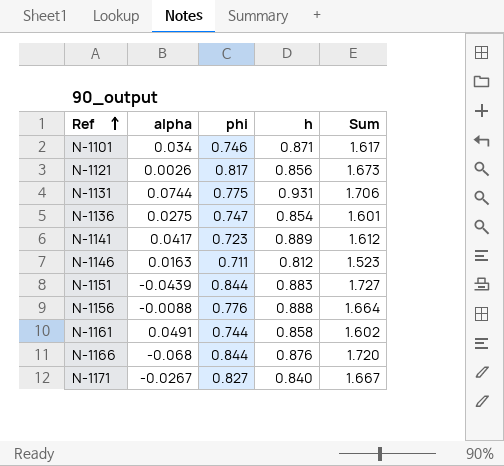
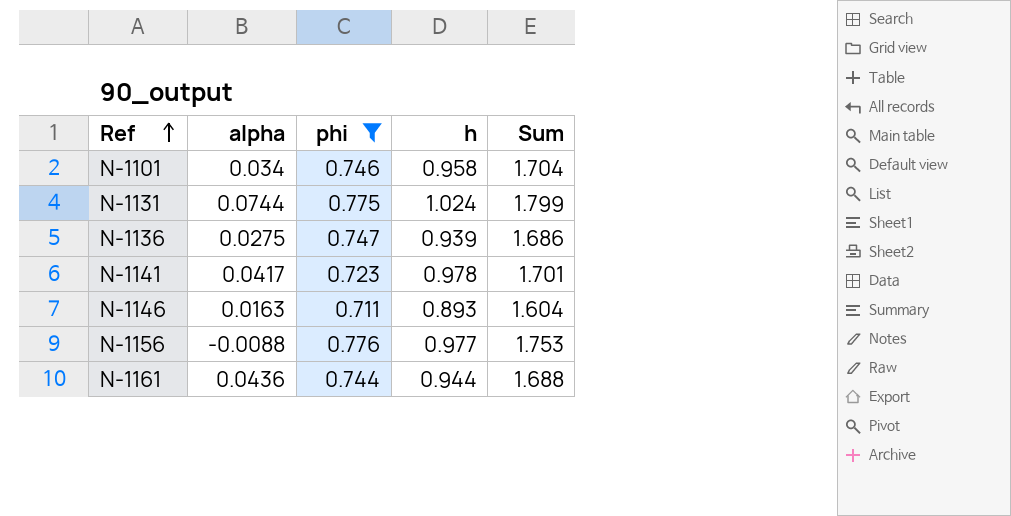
filter: none -> phi <= 0.776
N-1101 | h: 0.871 -> 0.958
N-1101 | Sum: 1.617 -> 1.704
N-1131 | h: 0.931 -> 1.024
N-1131 | Sum: 1.706 -> 1.799
N-1136 | h: 0.854 -> 0.939
N-1136 | Sum: 1.601 -> 1.686
N-1141 | h: 0.889 -> 0.978
N-1141 | Sum: 1.612 -> 1.701
N-1146 | h: 0.812 -> 0.893
N-1146 | Sum: 1.523 -> 1.604
N-1156 | h: 0.888 -> 0.977
N-1156 | Sum: 1.664 -> 1.753
N-1161 | alpha: 0.0491 -> 0.0436
N-1161 | h: 0.858 -> 0.944
N-1161 | Sum: 1.602 -> 1.688

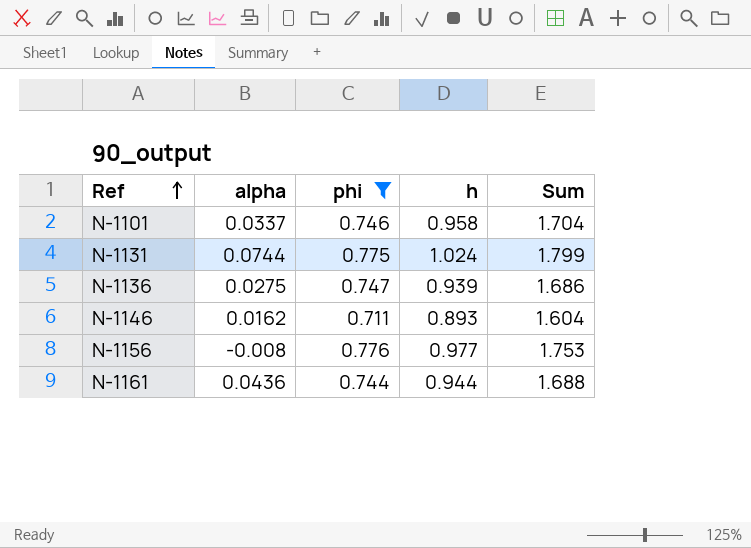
row N-1141: 0.0417 | 0.723 | 0.978 | 1.701 -> none
N-1101 | alpha: 0.034 -> 0.0337
N-1146 | alpha: 0.0163 -> 0.0162
N-1156 | alpha: -0.0088 -> -0.008

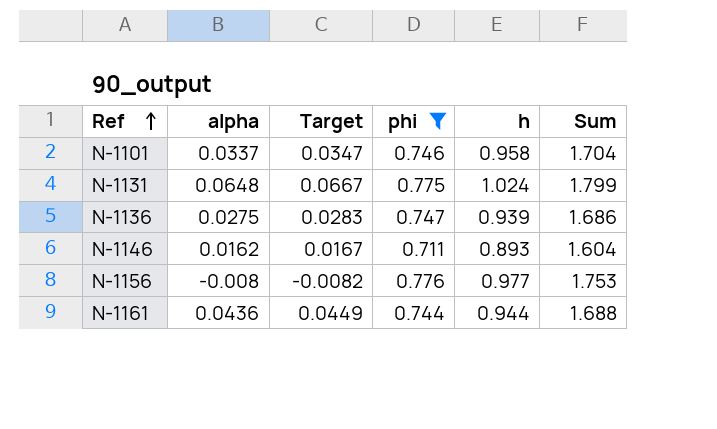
column Target | formula: none -> [alpha] * 1.03
N-1131 | alpha: 0.0744 -> 0.0648

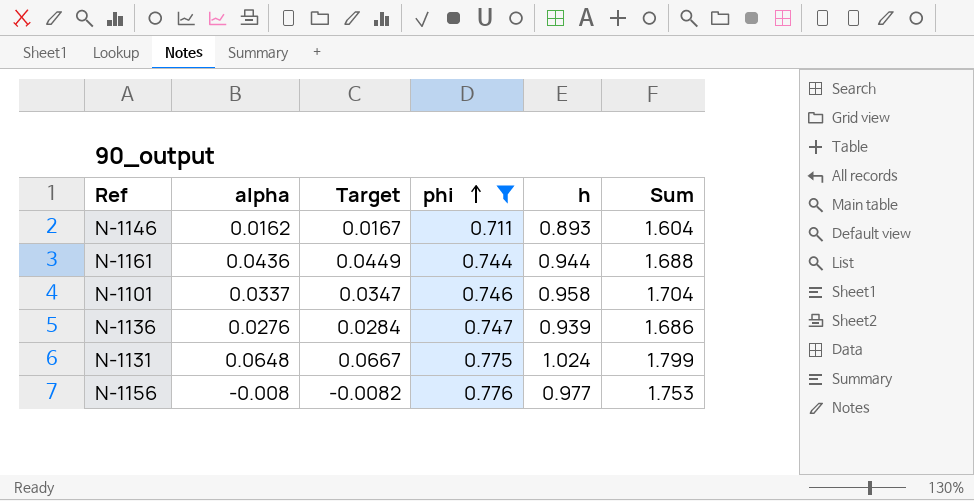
row order: Ref ascending -> phi ascending
N-1136 | alpha: 0.0275 -> 0.0276
N-1136 | Target: 0.0283 -> 0.0284

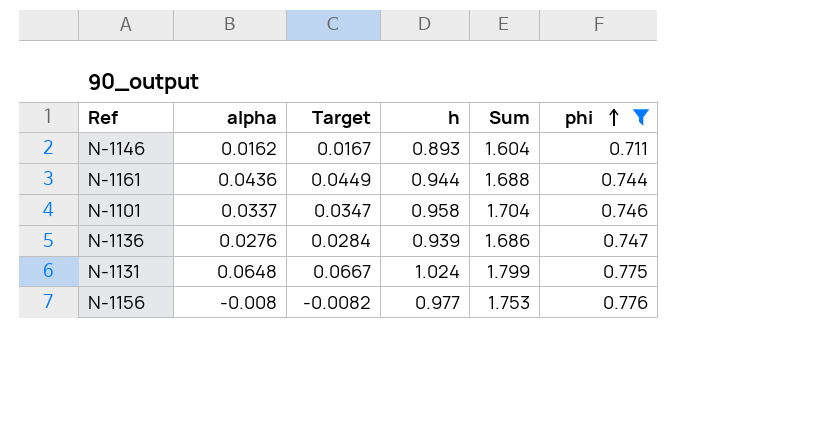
column phi | position: 4 -> 6

